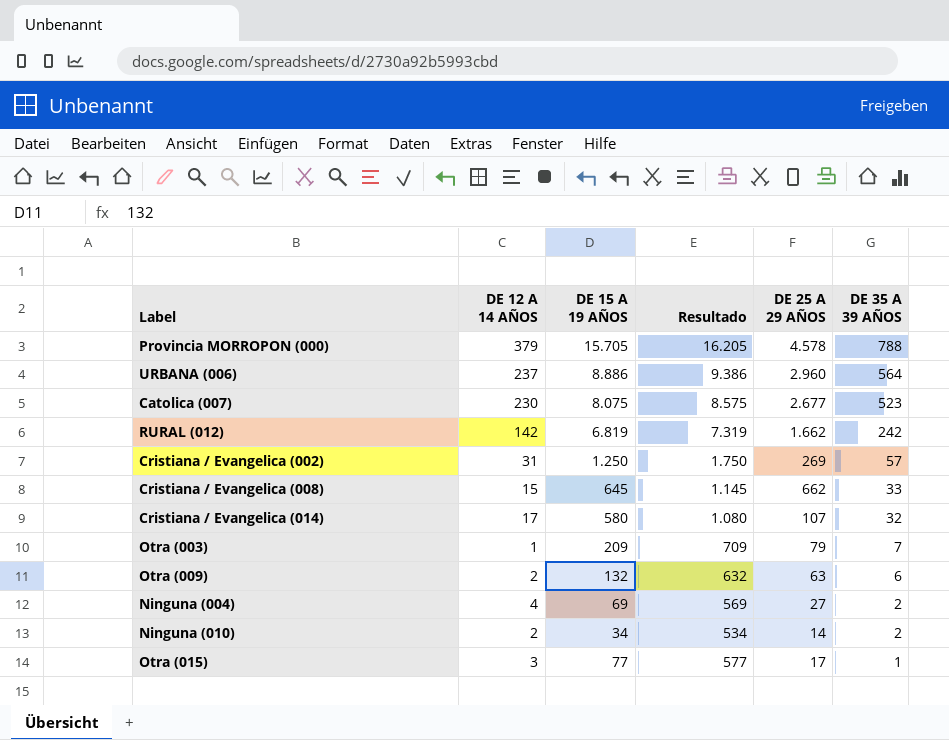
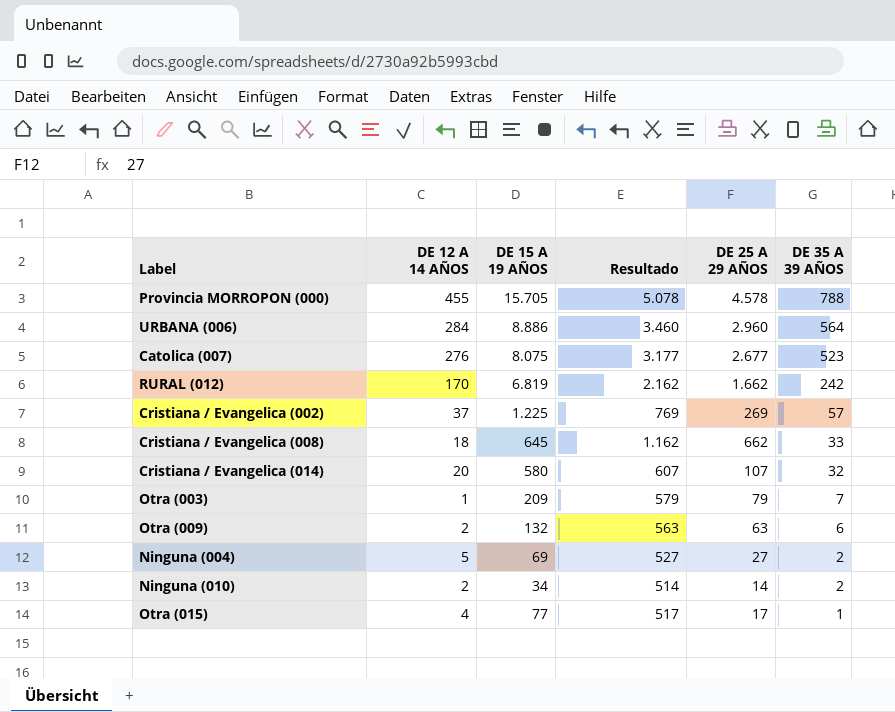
column Resultado | formula: [DE 15 A 19 AÑOS] + 500 -> [DE 25 A 29 AÑOS] + 500
Provincia MORROPON (000) | DE 12 A 14 AÑOS: 379 -> 455
URBANA (006) | DE 12 A 14 AÑOS: 237 -> 284
Catolica (007) | DE 12 A 14 AÑOS: 230 -> 276
RURAL (012) | DE 12 A 14 AÑOS: 142 -> 170
Cristiana / Evangelica (002) | DE 12 A 14 AÑOS: 31 -> 37
Cristiana / Evangelica (002) | DE 15 A 19 AÑOS: 1.250 -> 1.225
Cristiana / Evangelica (008) | DE 12 A 14 AÑOS: 15 -> 18
Cristiana / Evangelica (014) | DE 12 A 14 AÑOS: 17 -> 20
Ninguna (004) | DE 12 A 14 AÑOS: 4 -> 5
Otra (015) | DE 12 A 14 AÑOS: 3 -> 4

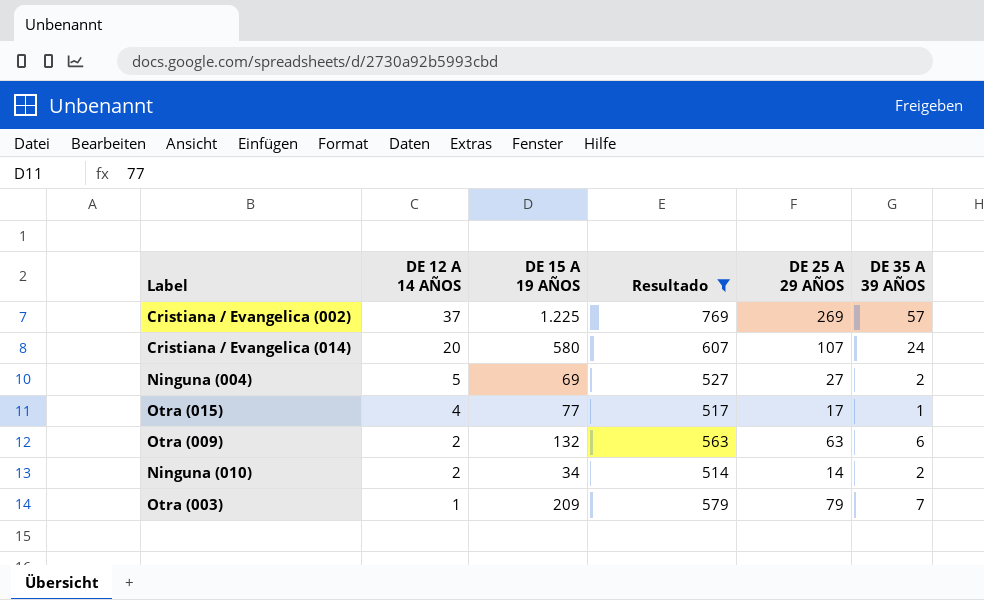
filter: none -> Resultado <= 769
row order: DE 35 A 39 AÑOS descending -> DE 12 A 14 AÑOS descending
Cristiana / Evangelica (014) | DE 35 A 39 AÑOS: 32 -> 24

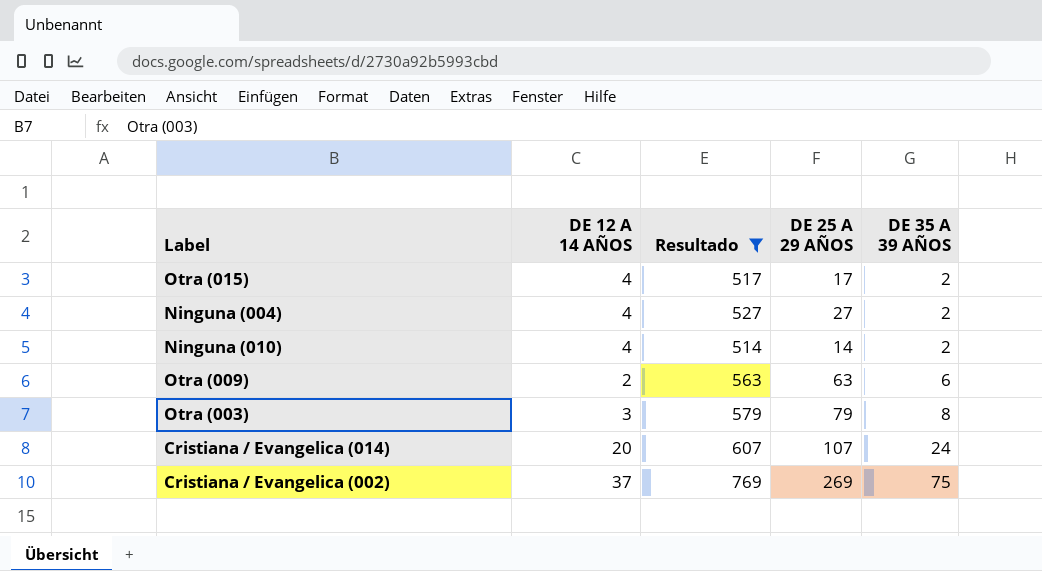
row order: DE 12 A 14 AÑOS descending -> DE 35 A 39 AÑOS ascending
column DE 15 A 19 AÑOS | position: 3 -> none
Otra (015) | DE 35 A 39 AÑOS: 1 -> 2
Ninguna (004) | DE 12 A 14 AÑOS: 5 -> 4
Ninguna (010) | DE 12 A 14 AÑOS: 2 -> 4
Otra (003) | DE 12 A 14 AÑOS: 1 -> 3
Otra (003) | DE 35 A 39 AÑOS: 7 -> 8
Cristiana / Evangelica (002) | DE 35 A 39 AÑOS: 57 -> 75

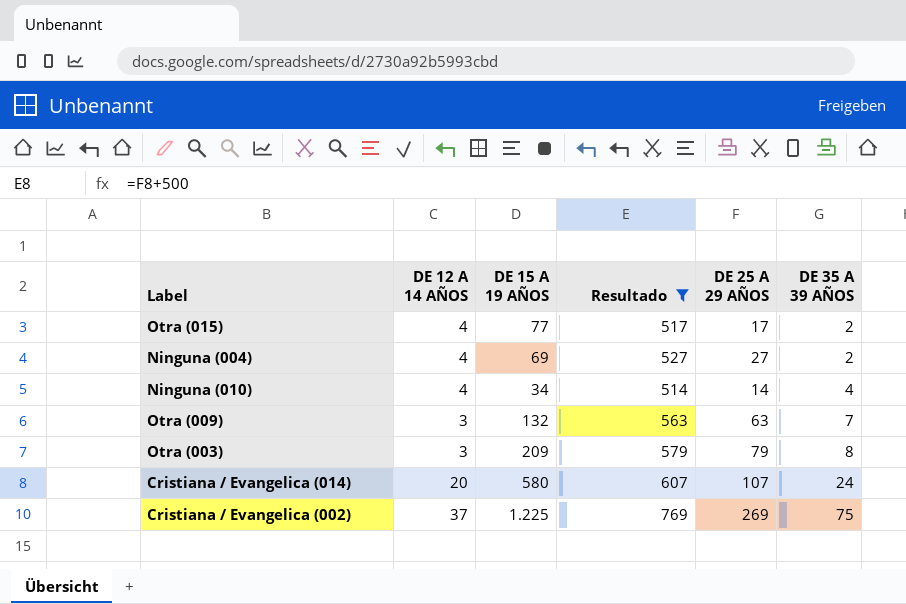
column DE 15 A 19 AÑOS | position: none -> 3
Ninguna (010) | DE 35 A 39 AÑOS: 2 -> 4
Otra (009) | DE 12 A 14 AÑOS: 2 -> 3
Otra (009) | DE 35 A 39 AÑOS: 6 -> 7

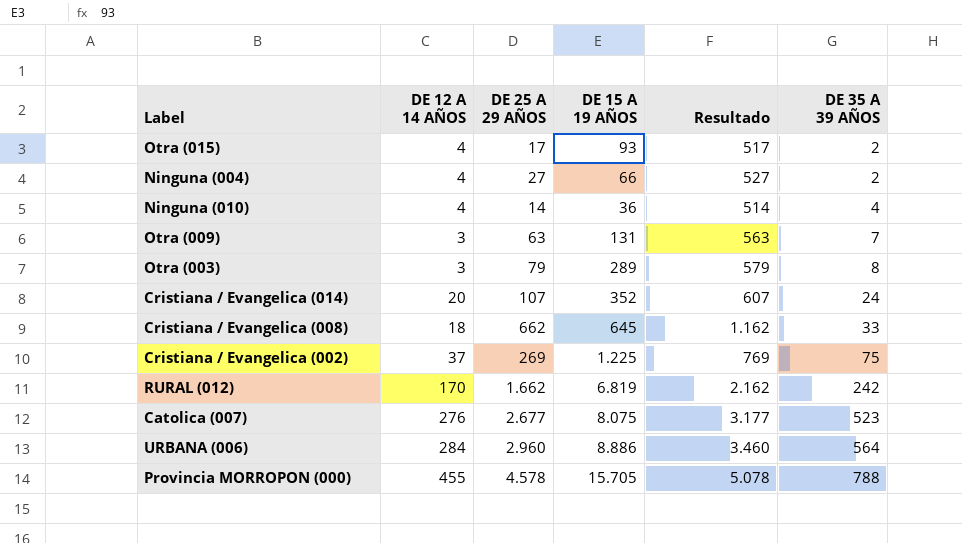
filter: Resultado <= 769 -> none
column DE 25 A 29 AÑOS | position: 5 -> 3
Otra (015) | DE 15 A 19 AÑOS: 77 -> 93
Ninguna (004) | DE 15 A 19 AÑOS: 69 -> 66
Ninguna (010) | DE 15 A 19 AÑOS: 34 -> 36
Otra (009) | DE 15 A 19 AÑOS: 132 -> 131
Otra (003) | DE 15 A 19 AÑOS: 209 -> 289
Cristiana / Evangelica (014) | DE 15 A 19 AÑOS: 580 -> 352

